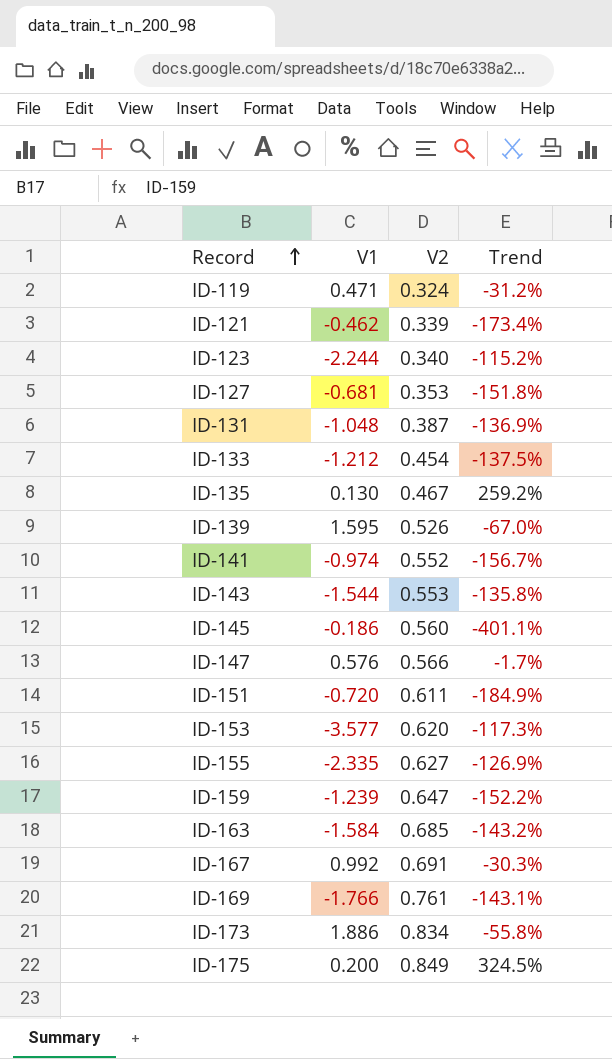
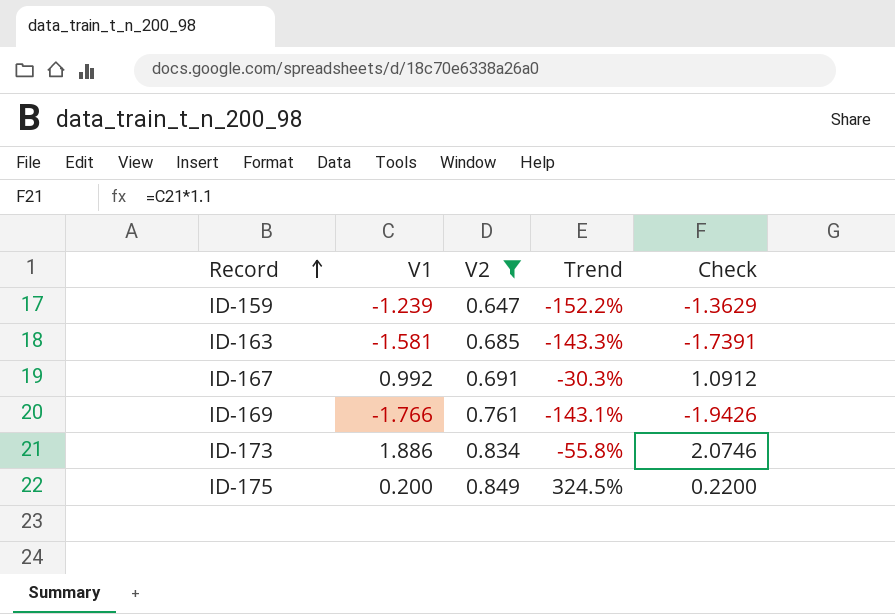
filter: none -> V2 >= 0.647
column Check | formula: none -> [V1] * 1.1
ID-163 | V1: -1.584 -> -1.581
ID-163 | Trend: -143.2% -> -143.3%

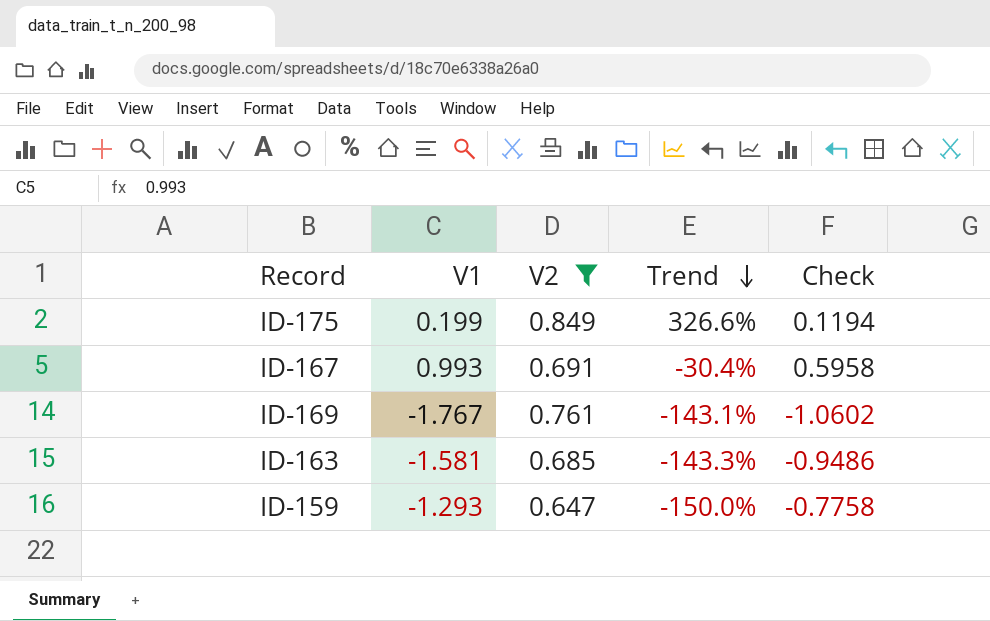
row order: Record ascending -> Trend descending
column Check | formula: [V1] * 1.1 -> [V1] * 0.6
row ID-173: 1.886 | 0.834 | -55.8% | 2.0746 -> none
ID-175 | V1: 0.200 -> 0.199
ID-175 | Trend: 324.5% -> 326.6%
ID-167 | V1: 0.992 -> 0.993
ID-167 | Trend: -30.3% -> -30.4%
ID-169 | V1: -1.766 -> -1.767
ID-159 | V1: -1.239 -> -1.293
ID-159 | Trend: -152.2% -> -150.0%

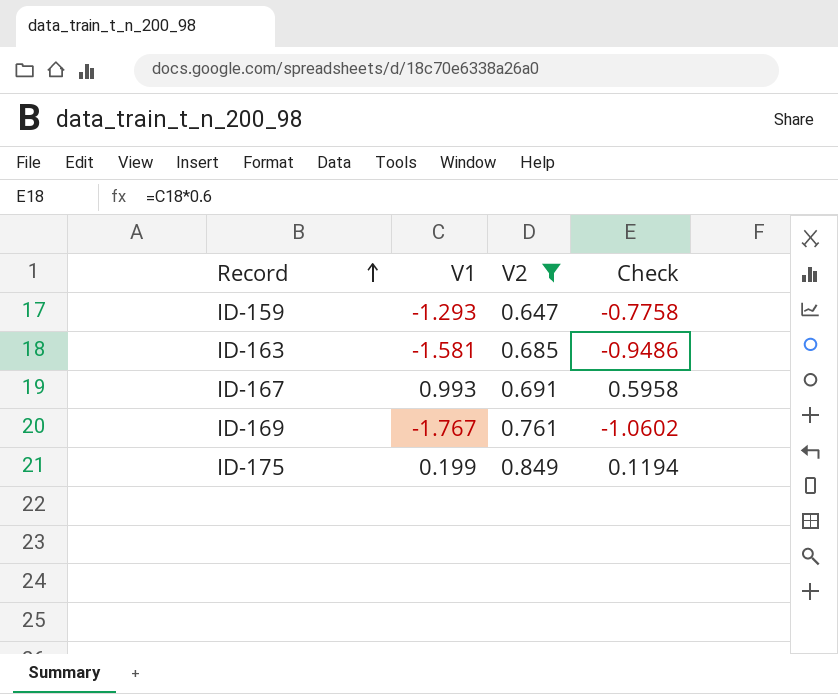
row order: Trend descending -> Record ascending
column Trend | formula: ([V2] - [V1]) / [V1] -> none

